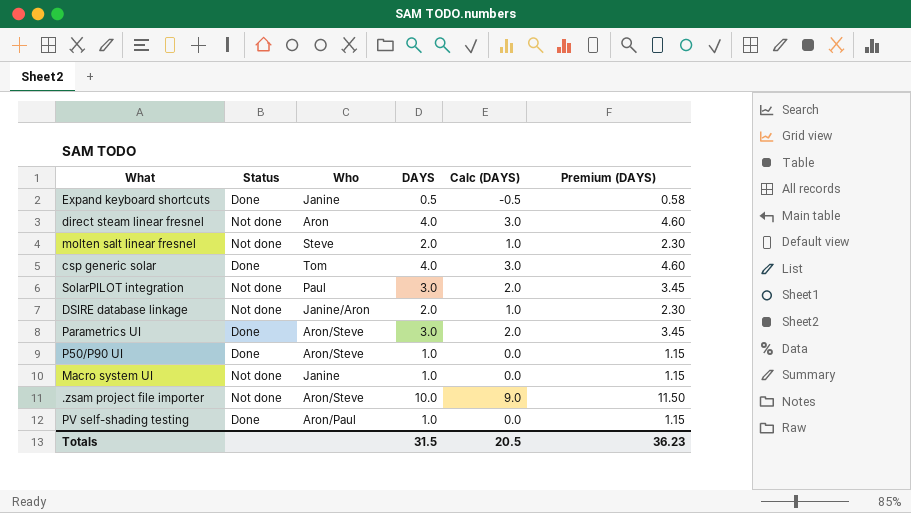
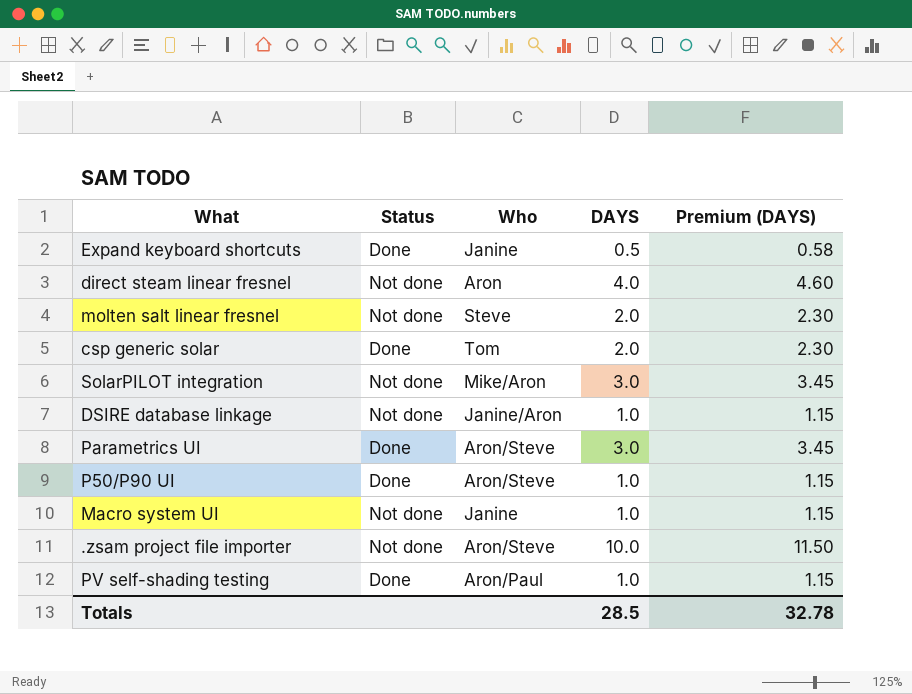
column Calc (DAYS) | formula: [DAYS] - 1 -> none
csp generic solar | DAYS: 4.0 -> 2.0
csp generic solar | Premium (DAYS): 4.60 -> 2.30
SolarPILOT integration | Who: Paul -> Mike/Aron
DSIRE database linkage | DAYS: 2.0 -> 1.0
DSIRE database linkage | Premium (DAYS): 2.30 -> 1.15
Totals | DAYS: 31.5 -> 28.5
Totals | Premium (DAYS): 36.23 -> 32.78

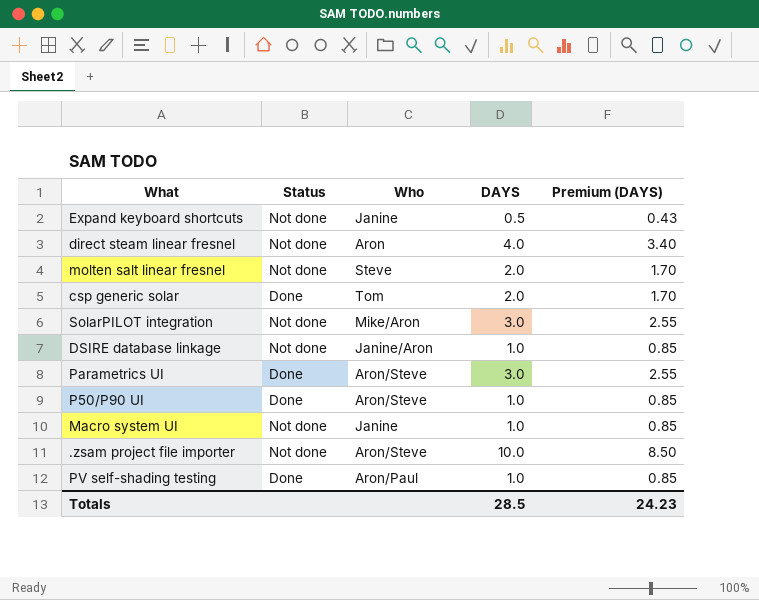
column Premium (DAYS) | formula: [DAYS] * 1.15 -> [DAYS] * 0.85
Expand keyboard shortcuts | Status: Done -> Not done
Totals | Premium (DAYS): 32.78 -> 24.23

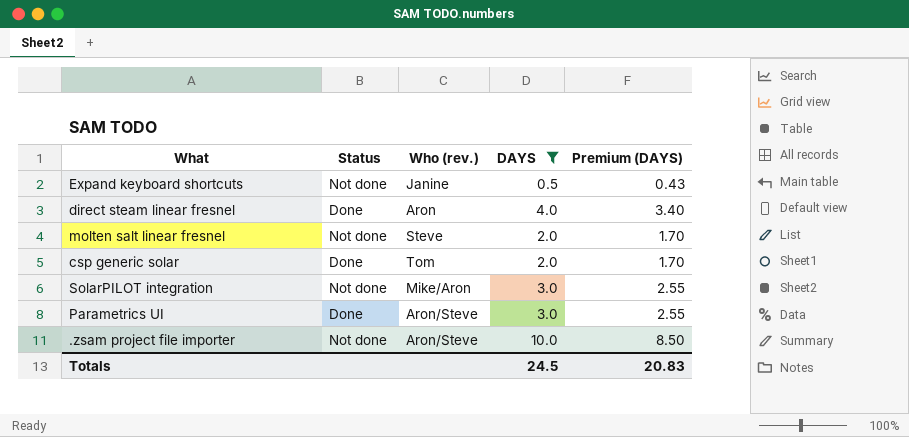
filter: none -> DAYS != 1.0
column name: Who -> Who (rev.)
direct steam linear fresnel | Status: Not done -> Done
Totals | DAYS: 28.5 -> 24.5
Totals | Premium (DAYS): 24.23 -> 20.83

